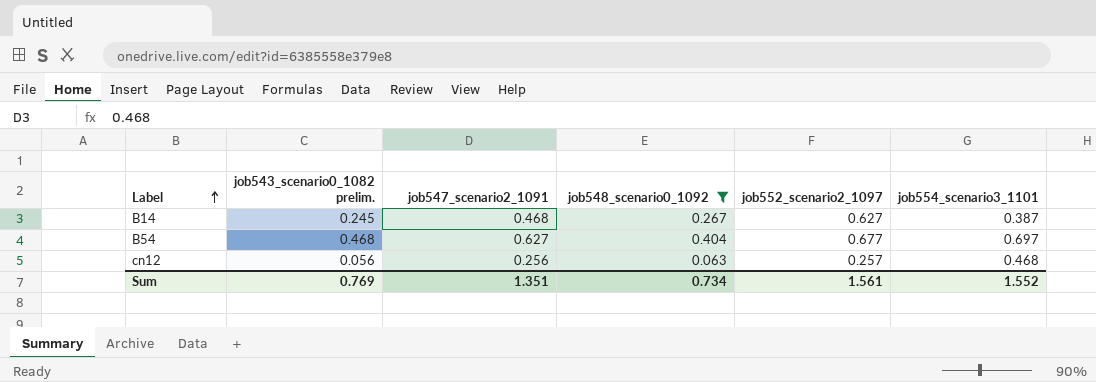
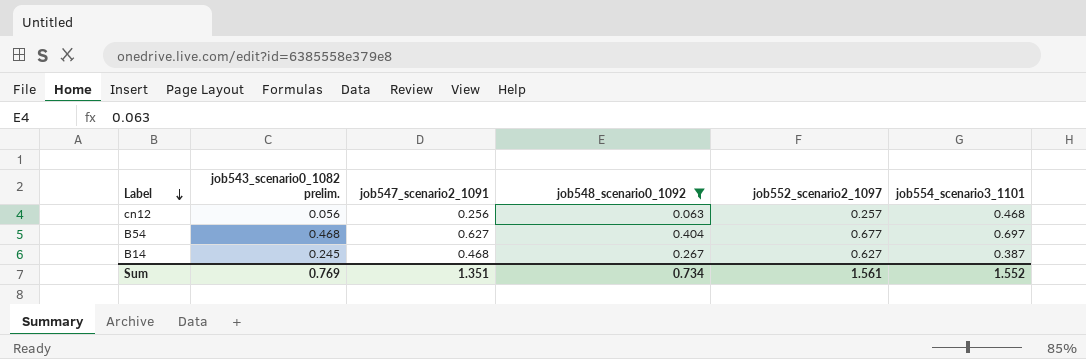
row order: Label ascending -> Label descending

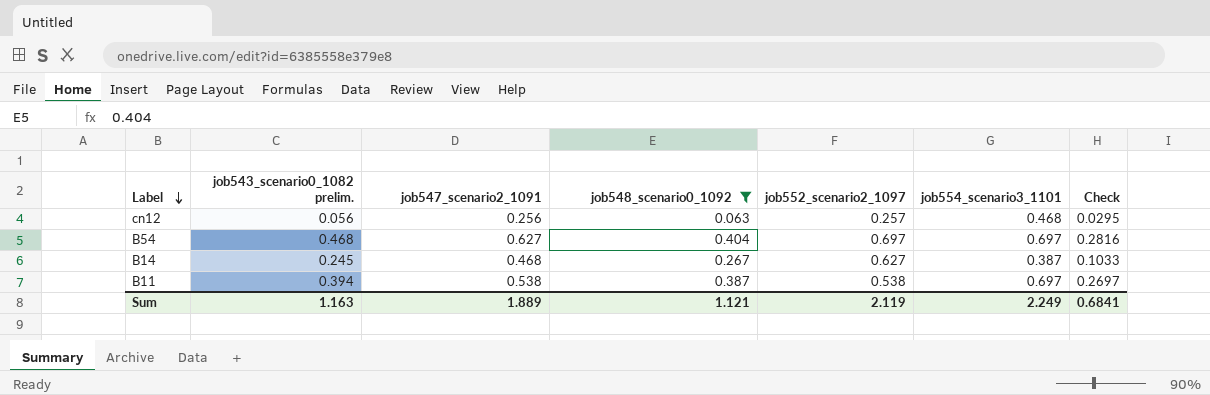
column Check | formula: none -> [job548_scenario0_1092] * [job554_scenario3_1101]
B54 | job552_scenario2_1097: 0.677 -> 0.697
row B11: none -> 0.394 | 0.538 | 0.387 | 0.538 | 0.697 | 0.2697
Sum | job543_scenario0_1082 prelim.: 0.769 -> 1.163
Sum | job547_scenario2_1091: 1.351 -> 1.889
Sum | job548_scenario0_1092: 0.734 -> 1.121
Sum | job552_scenario2_1097: 1.561 -> 2.119
Sum | job554_scenario3_1101: 1.552 -> 2.249

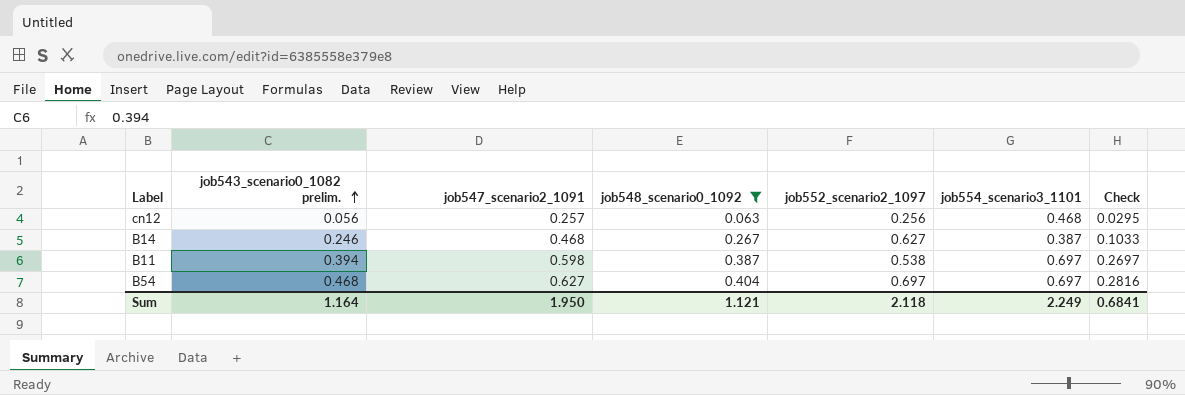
row order: Label descending -> job543_scenario0_1082 prelim. ascending
cn12 | job547_scenario2_1091: 0.256 -> 0.257
cn12 | job552_scenario2_1097: 0.257 -> 0.256
B14 | job543_scenario0_1082 prelim.: 0.245 -> 0.246
B11 | job547_scenario2_1091: 0.538 -> 0.598
Sum | job543_scenario0_1082 prelim.: 1.163 -> 1.164
Sum | job547_scenario2_1091: 1.889 -> 1.950
Sum | job552_scenario2_1097: 2.119 -> 2.118

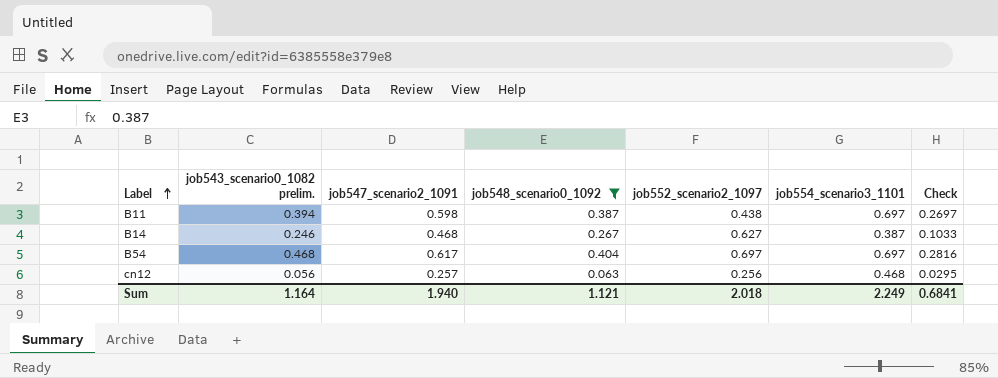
row order: job543_scenario0_1082 prelim. ascending -> Label ascending
B11 | job552_scenario2_1097: 0.538 -> 0.438
B54 | job547_scenario2_1091: 0.627 -> 0.617
Sum | job547_scenario2_1091: 1.950 -> 1.940
Sum | job552_scenario2_1097: 2.118 -> 2.018

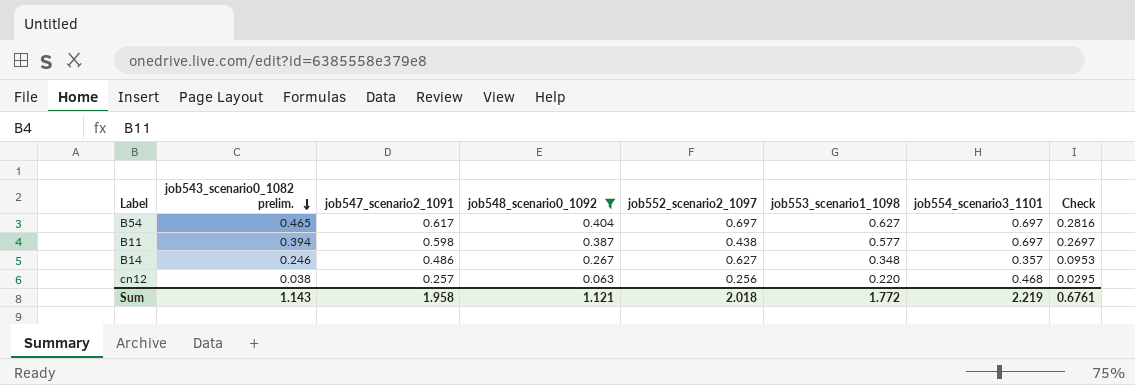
row order: Label ascending -> job543_scenario0_1082 prelim. descending
column job553_scenario1_1098 | position: none -> 6
B54 | job543_scenario0_1082 prelim.: 0.468 -> 0.465
B14 | job547_scenario2_1091: 0.468 -> 0.486
B14 | job554_scenario3_1101: 0.387 -> 0.357
B14 | Check: 0.1033 -> 0.0953
cn12 | job543_scenario0_1082 prelim.: 0.056 -> 0.038
Sum | job543_scenario0_1082 prelim.: 1.164 -> 1.143
Sum | job547_scenario2_1091: 1.940 -> 1.958
Sum | job554_scenario3_1101: 2.249 -> 2.219
Sum | Check: 0.6841 -> 0.6761

